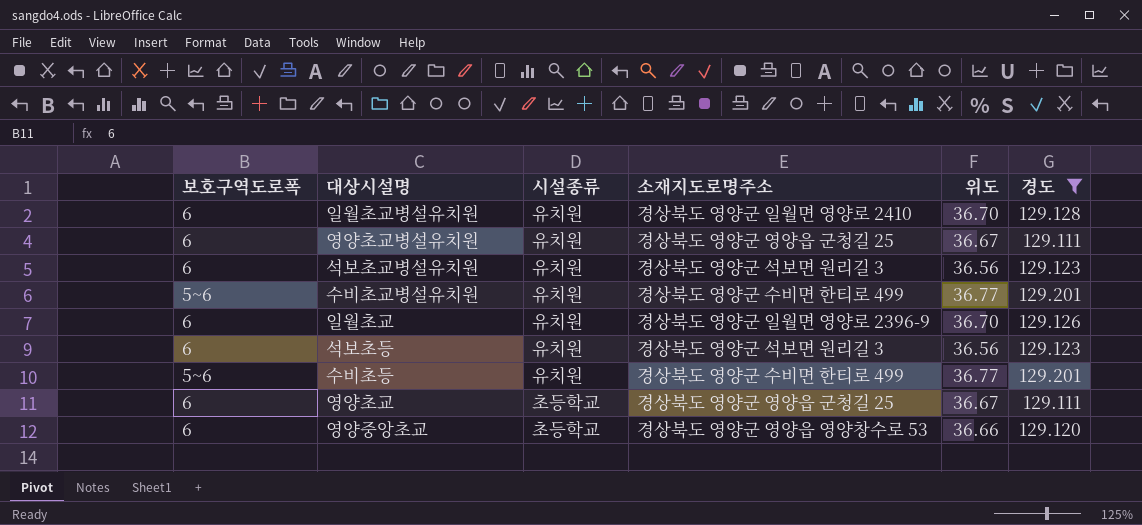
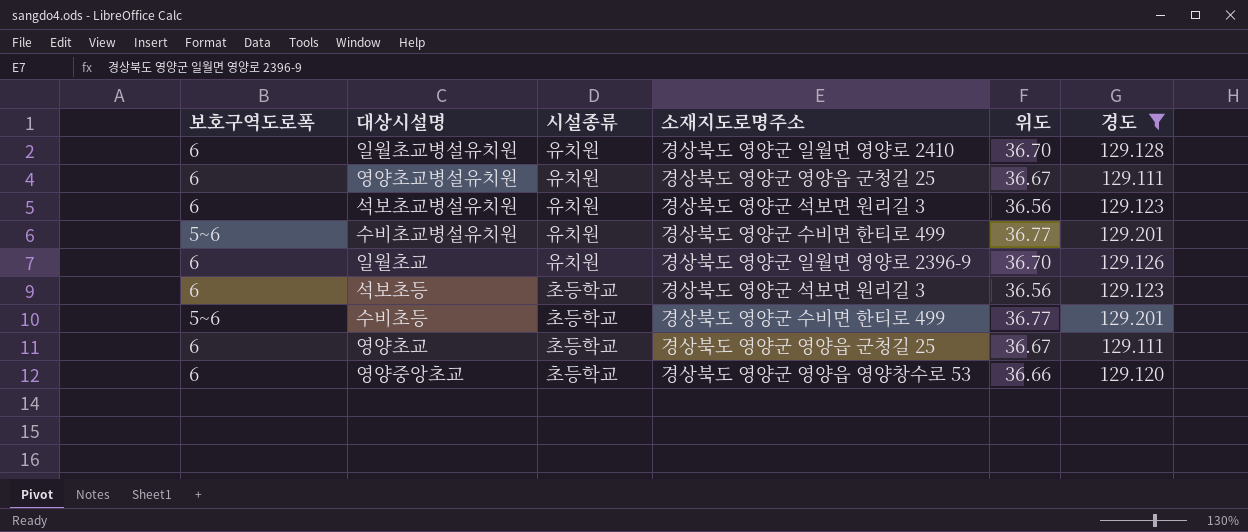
석보초등 | 시설종류: 유치원 -> 초등학교
수비초등 | 시설종류: 유치원 -> 초등학교

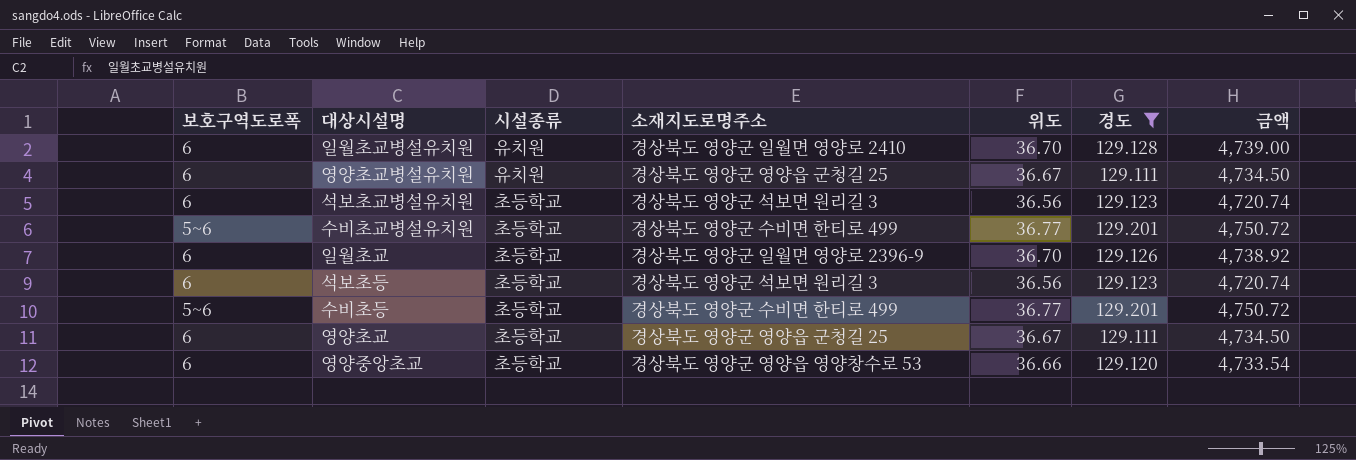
column 금액 | formula: none -> [위도] * [경도]
석보초교병설유치원 | 시설종류: 유치원 -> 초등학교
수비초교병설유치원 | 시설종류: 유치원 -> 초등학교
일월초교 | 시설종류: 유치원 -> 초등학교

